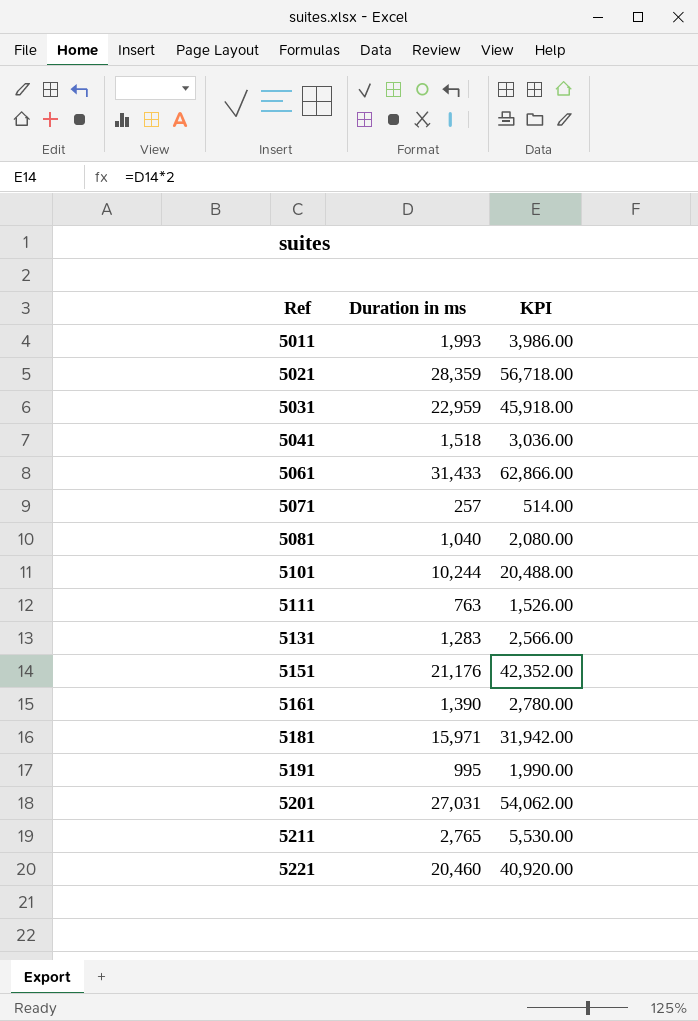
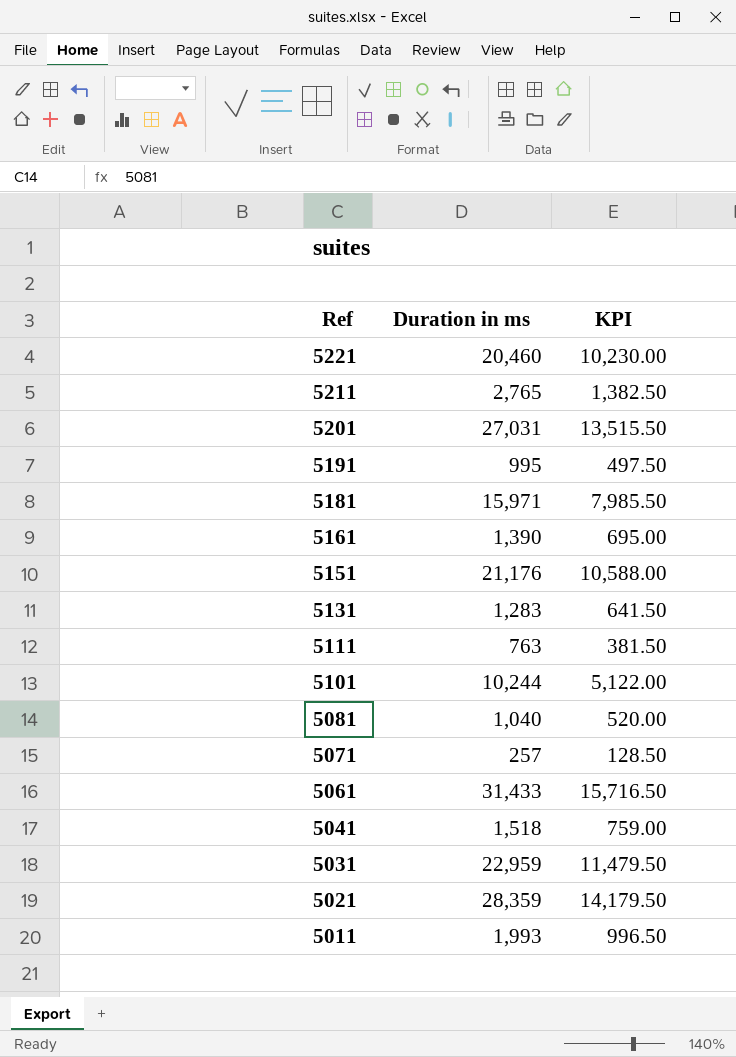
row order: Ref ascending -> Ref descending
column KPI | formula: [Duration in ms] * 2 -> [Duration in ms] * 0.5

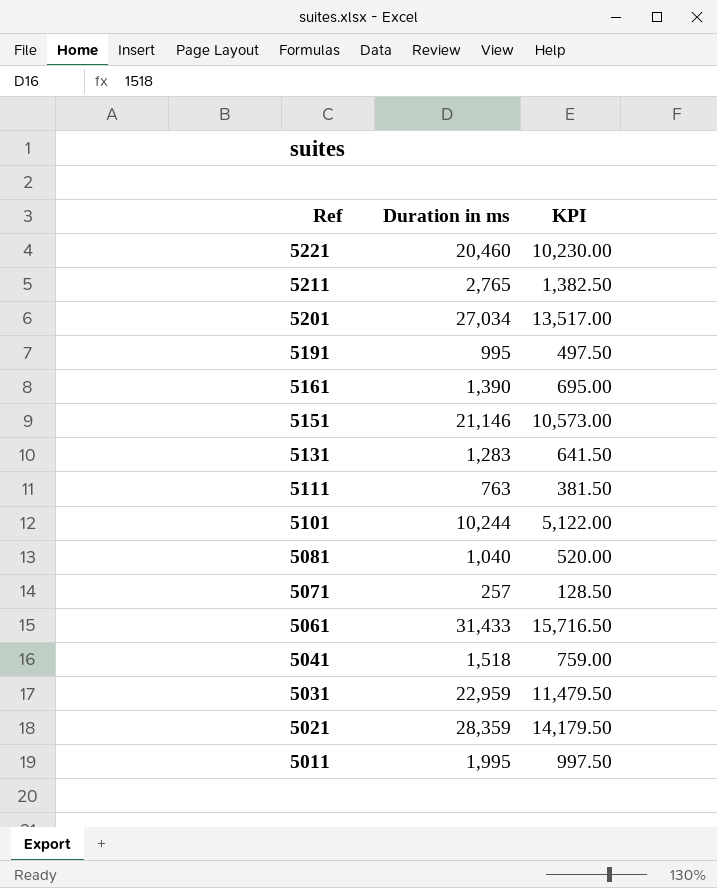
row 5181: 15,971 | 7,985.50 -> none
5201 | Duration in ms: 27,031 -> 27,034
5201 | KPI: 13,515.50 -> 13,517.00
5151 | Duration in ms: 21,176 -> 21,146
5151 | KPI: 10,588.00 -> 10,573.00
5011 | Duration in ms: 1,993 -> 1,995
5011 | KPI: 996.50 -> 997.50

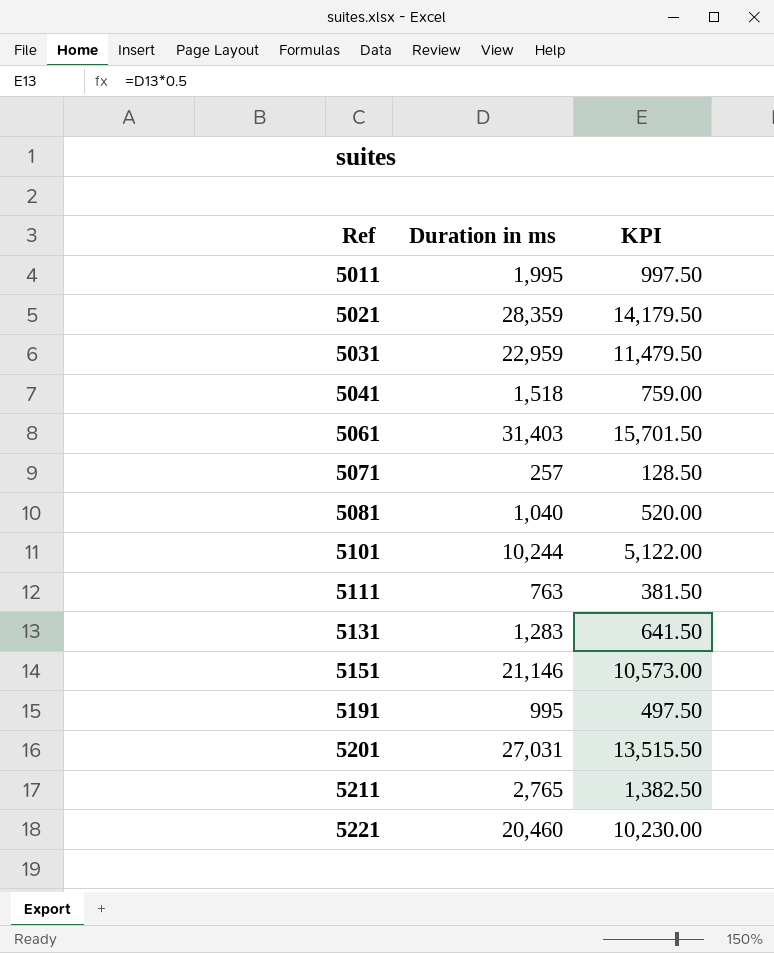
row order: Ref descending -> Ref ascending
row 5161: 1,390 | 695.00 -> none
5061 | Duration in ms: 31,433 -> 31,403
5061 | KPI: 15,716.50 -> 15,701.50
5201 | Duration in ms: 27,034 -> 27,031
5201 | KPI: 13,517.00 -> 13,515.50

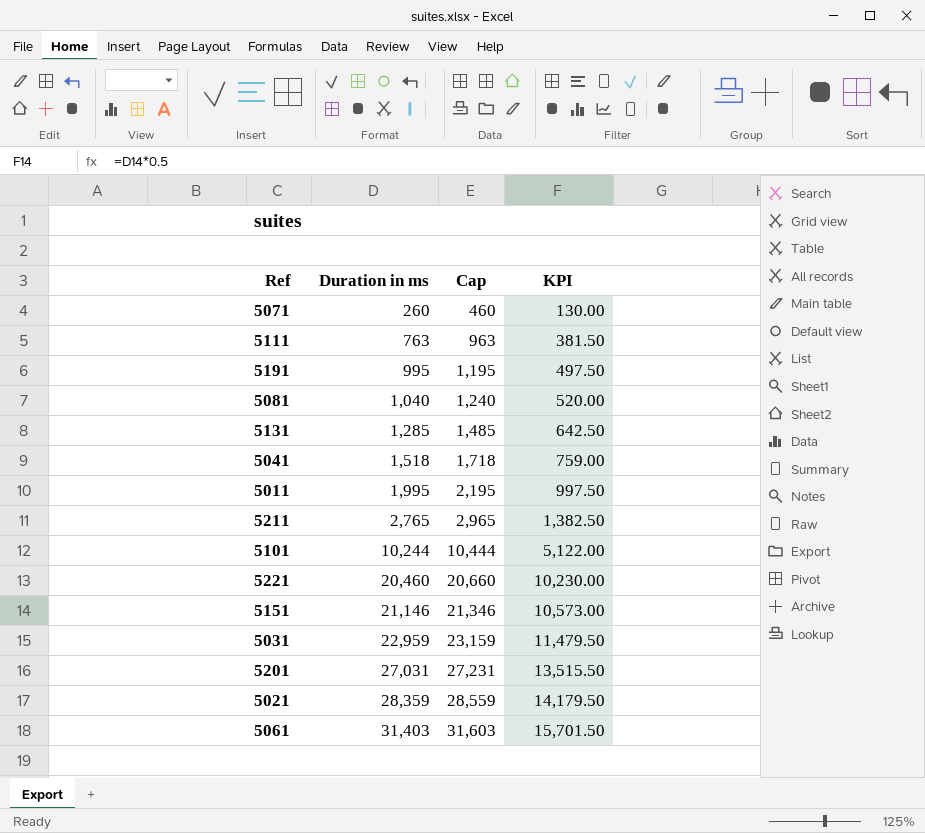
row order: Ref ascending -> Duration in ms ascending
column Cap | formula: none -> [Duration in ms] + 200
5071 | Duration in ms: 257 -> 260
5071 | KPI: 128.50 -> 130.00
5131 | Duration in ms: 1,283 -> 1,285
5131 | KPI: 641.50 -> 642.50

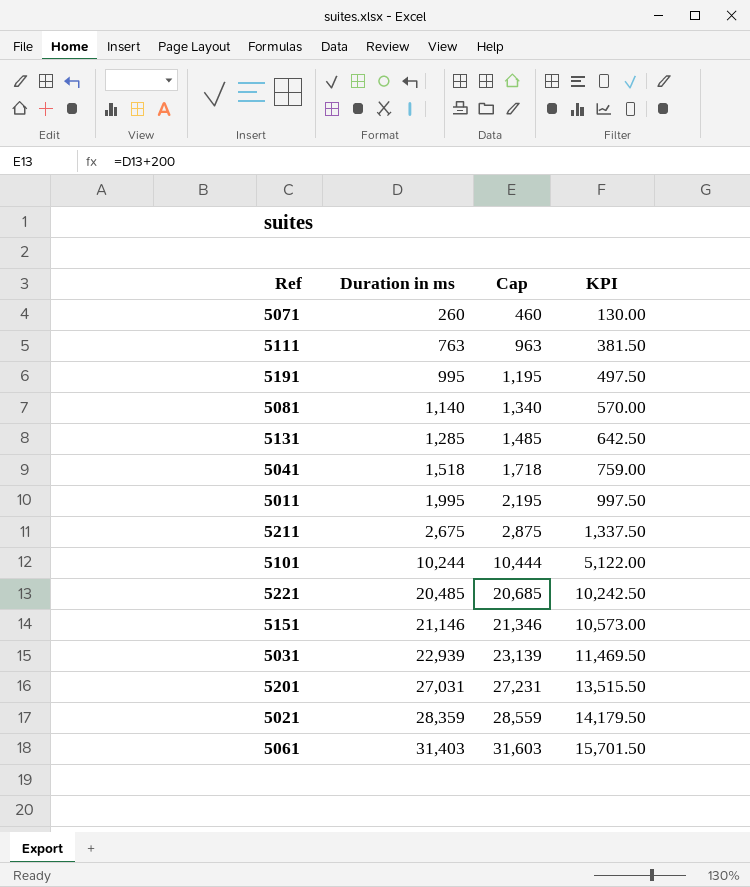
5081 | Duration in ms: 1,040 -> 1,140
5081 | Cap: 1,240 -> 1,340
5081 | KPI: 520.00 -> 570.00
5211 | Duration in ms: 2,765 -> 2,675
5211 | Cap: 2,965 -> 2,875
5211 | KPI: 1,382.50 -> 1,337.50
5221 | Duration in ms: 20,460 -> 20,485
5221 | Cap: 20,660 -> 20,685
5221 | KPI: 10,230.00 -> 10,242.50
5031 | Duration in ms: 22,959 -> 22,939
5031 | Cap: 23,159 -> 23,139
5031 | KPI: 11,479.50 -> 11,469.50

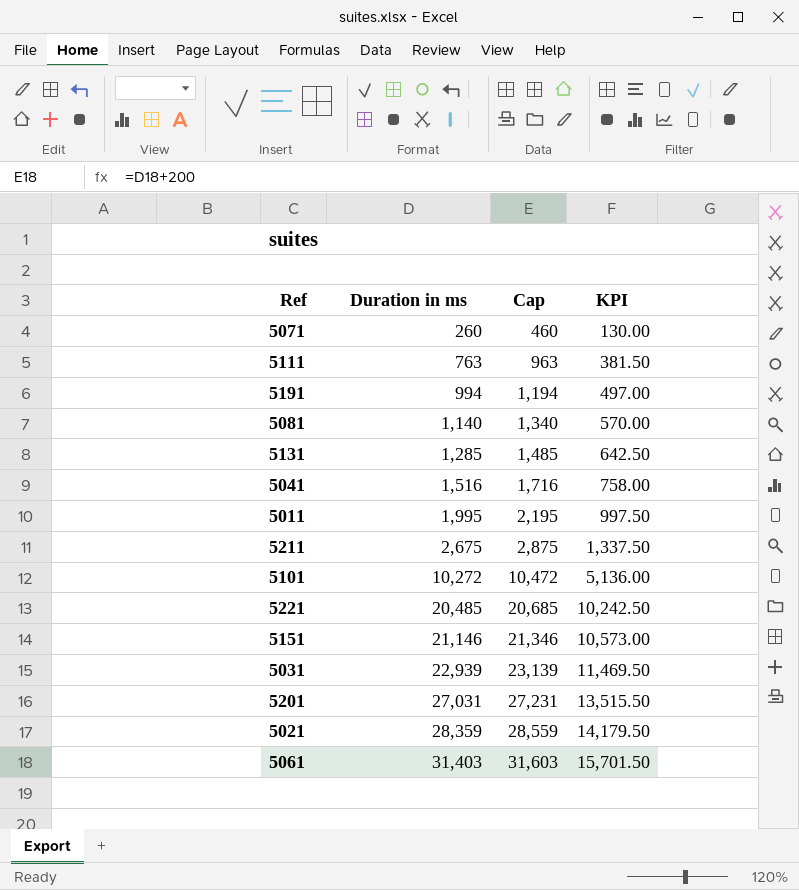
5191 | Duration in ms: 995 -> 994
5191 | Cap: 1,195 -> 1,194
5191 | KPI: 497.50 -> 497.00
5041 | Duration in ms: 1,518 -> 1,516
5041 | Cap: 1,718 -> 1,716
5041 | KPI: 759.00 -> 758.00
5101 | Duration in ms: 10,244 -> 10,272
5101 | Cap: 10,444 -> 10,472
5101 | KPI: 5,122.00 -> 5,136.00

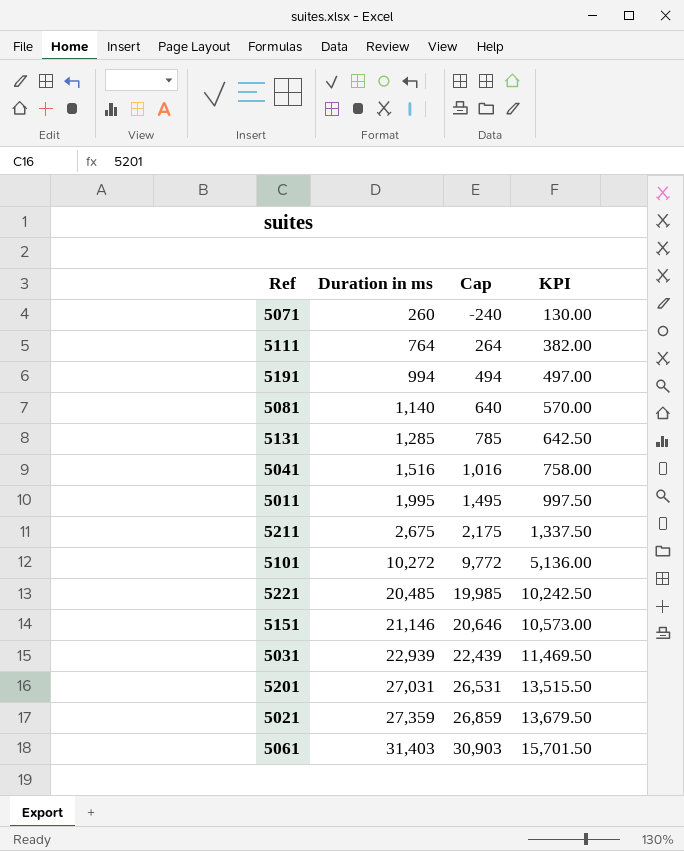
column Cap | formula: [Duration in ms] + 200 -> [Duration in ms] - 500
5111 | Duration in ms: 763 -> 764
5111 | KPI: 381.50 -> 382.00
5021 | Duration in ms: 28,359 -> 27,359
5021 | KPI: 14,179.50 -> 13,679.50

